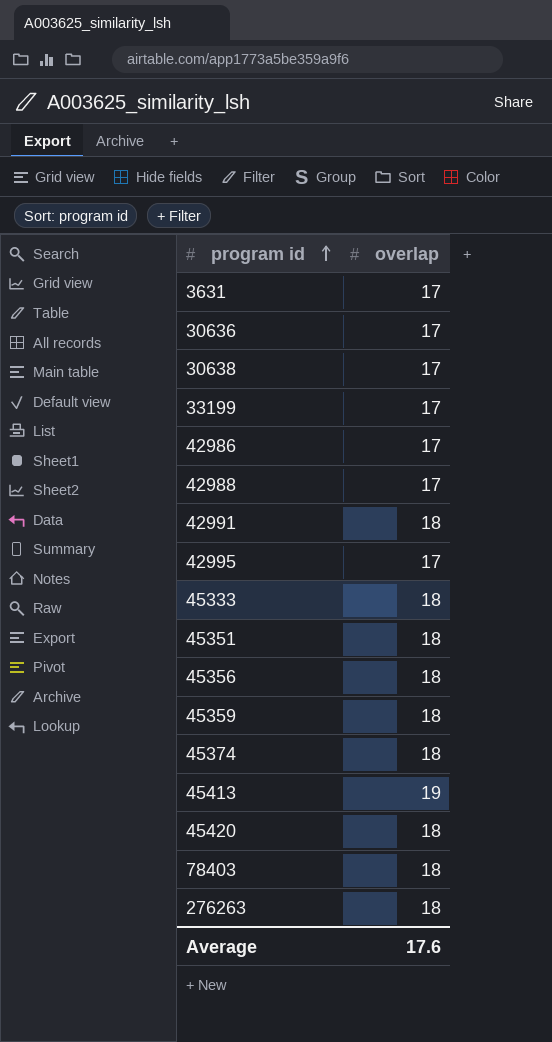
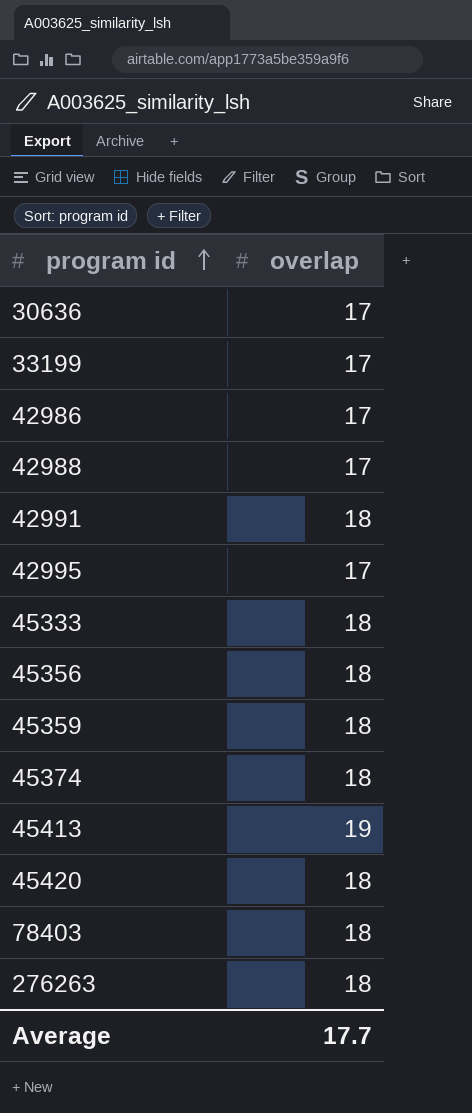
row 3631: 17 -> none
row 30638: 17 -> none
row 45351: 18 -> none
Average | overlap: 17.6 -> 17.7

